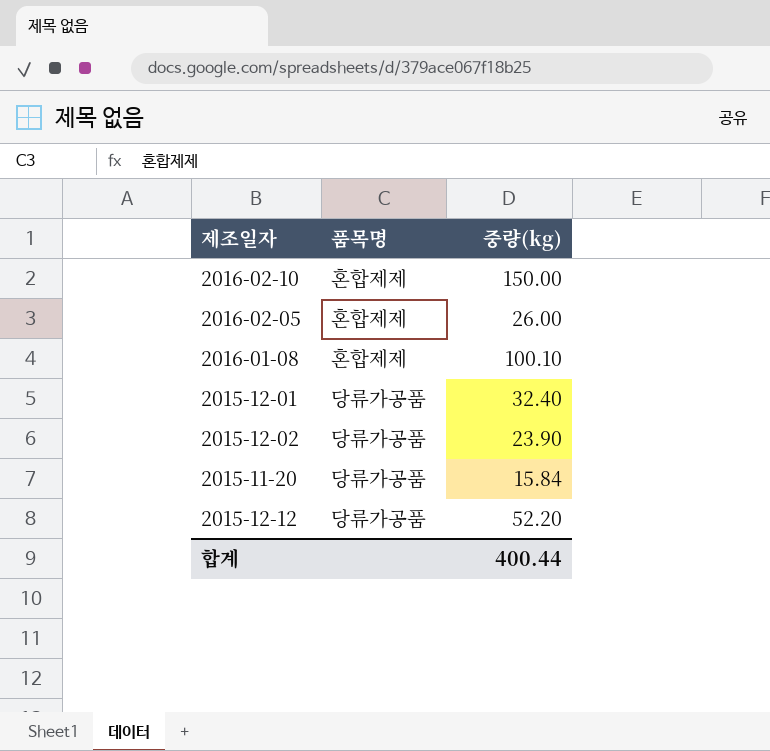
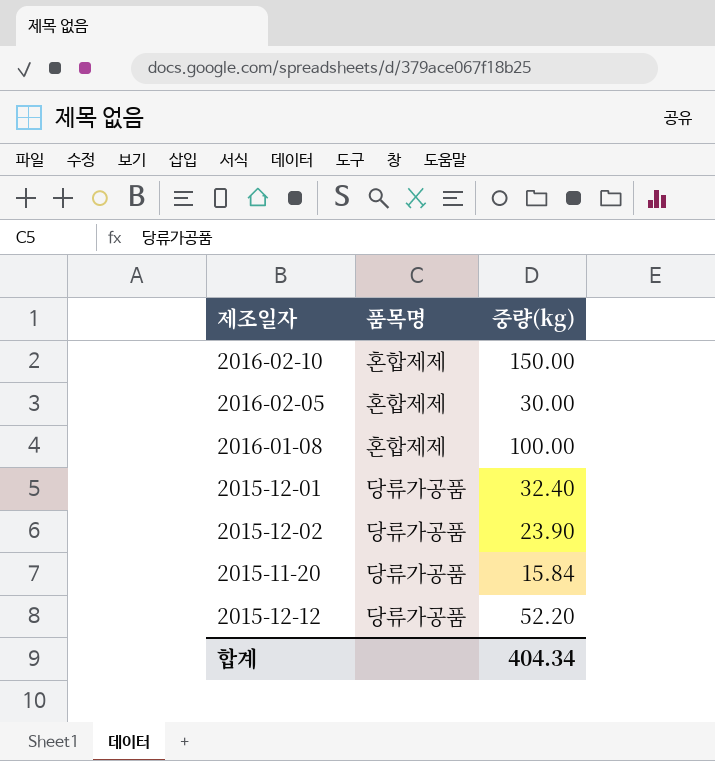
2016-02-05 | 중량(kg): 26.00 -> 30.00
2016-01-08 | 중량(kg): 100.10 -> 100.00
합계 | 중량(kg): 400.44 -> 404.34

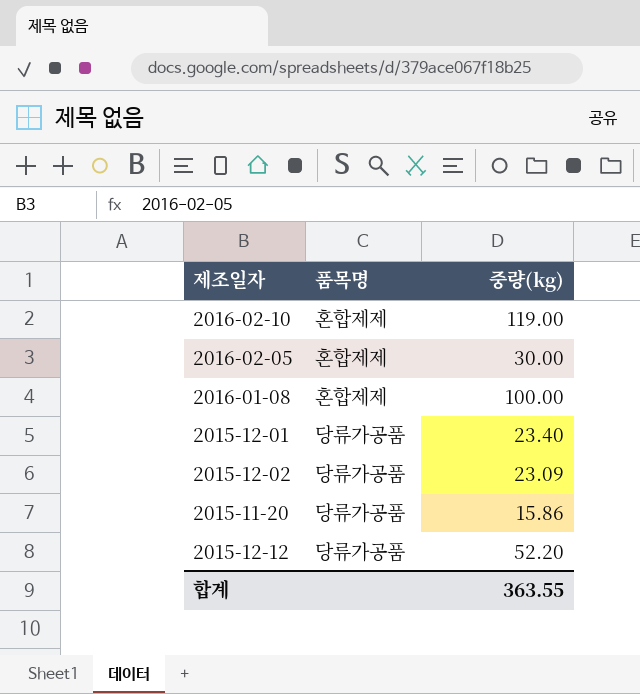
2016-02-10 | 중량(kg): 150.00 -> 119.00
2015-12-01 | 중량(kg): 32.40 -> 23.40
2015-12-02 | 중량(kg): 23.90 -> 23.09
2015-11-20 | 중량(kg): 15.84 -> 15.86
합계 | 중량(kg): 404.34 -> 363.55

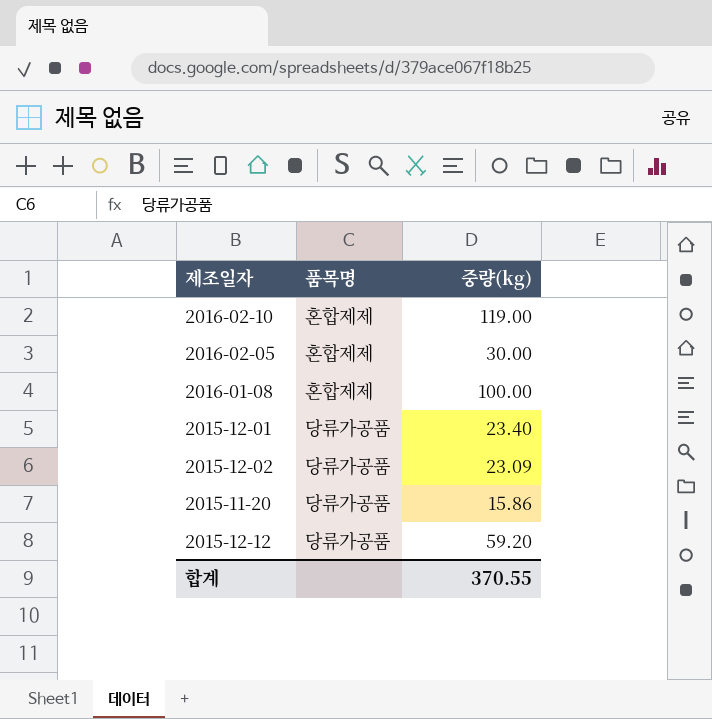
2015-12-12 | 중량(kg): 52.20 -> 59.20
합계 | 중량(kg): 363.55 -> 370.55

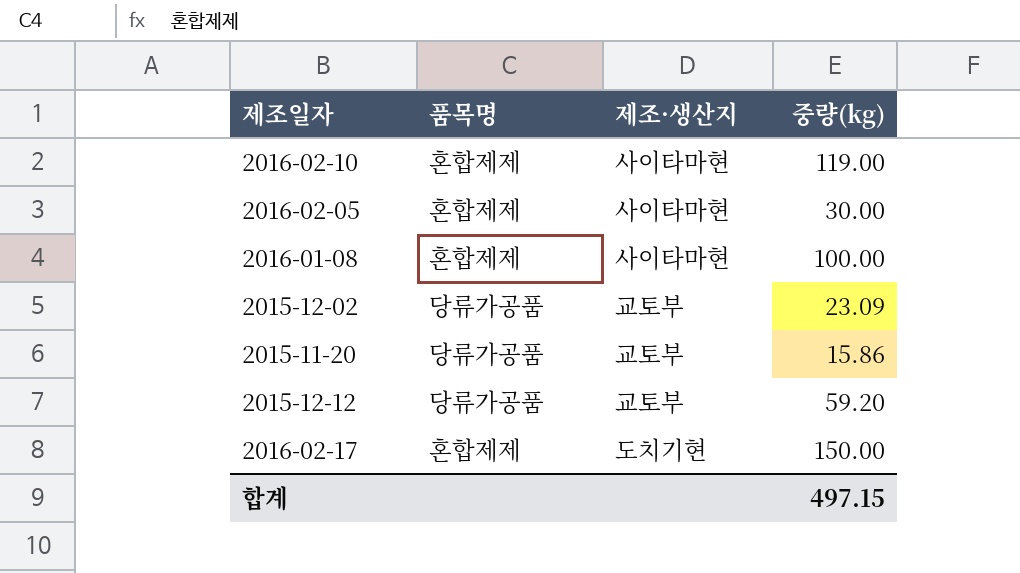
column 제조·생산지 | position: none -> 3
row 2015-12-01: 당류가공품 | 23.40 -> none
row 2016-02-17: none -> 혼합제제 | 도치기현 | 150.00
합계 | 중량(kg): 370.55 -> 497.15

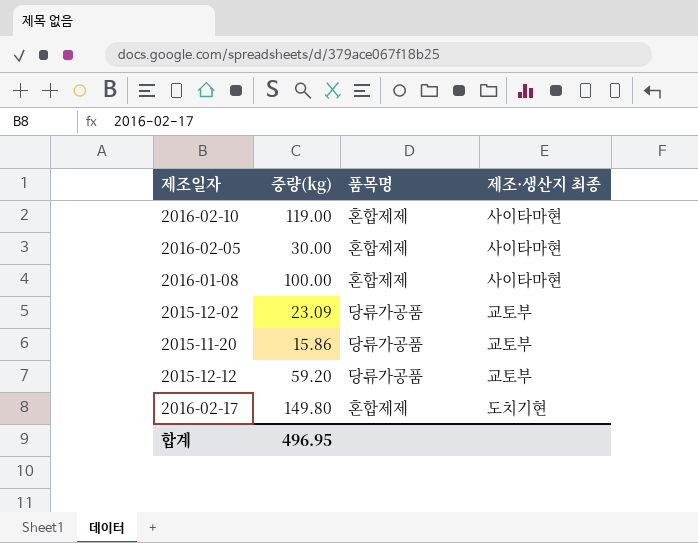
column 중량(kg) | position: 4 -> 2
column name: 제조·생산지 -> 제조·생산지 최종
2016-02-17 | 중량(kg): 150.00 -> 149.80
합계 | 중량(kg): 497.15 -> 496.95

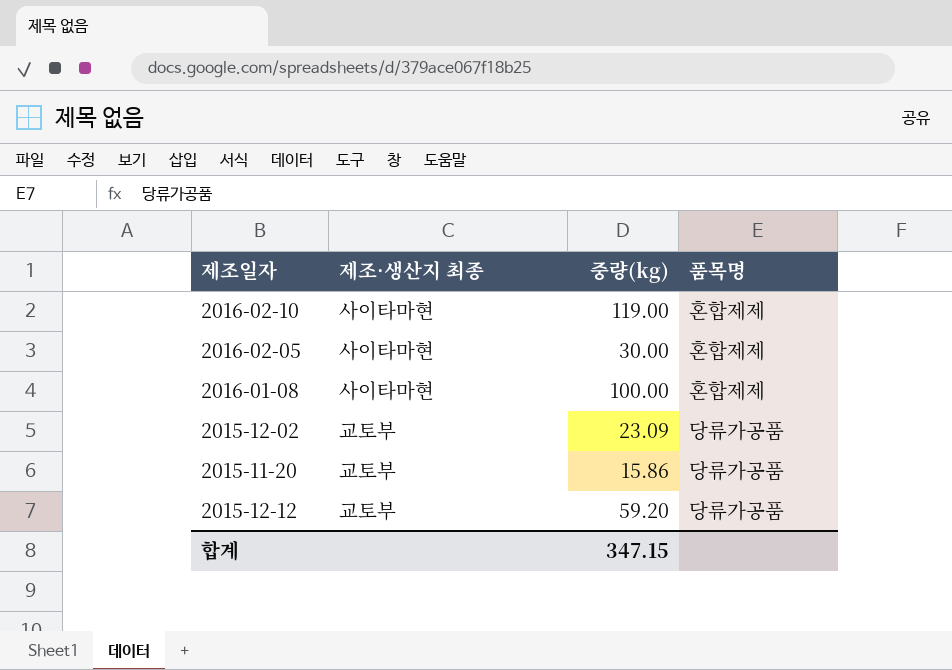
column 제조·생산지 최종 | position: 4 -> 2
row 2016-02-17: 149.80 | 혼합제제 | 도치기현 -> none
합계 | 중량(kg): 496.95 -> 347.15

